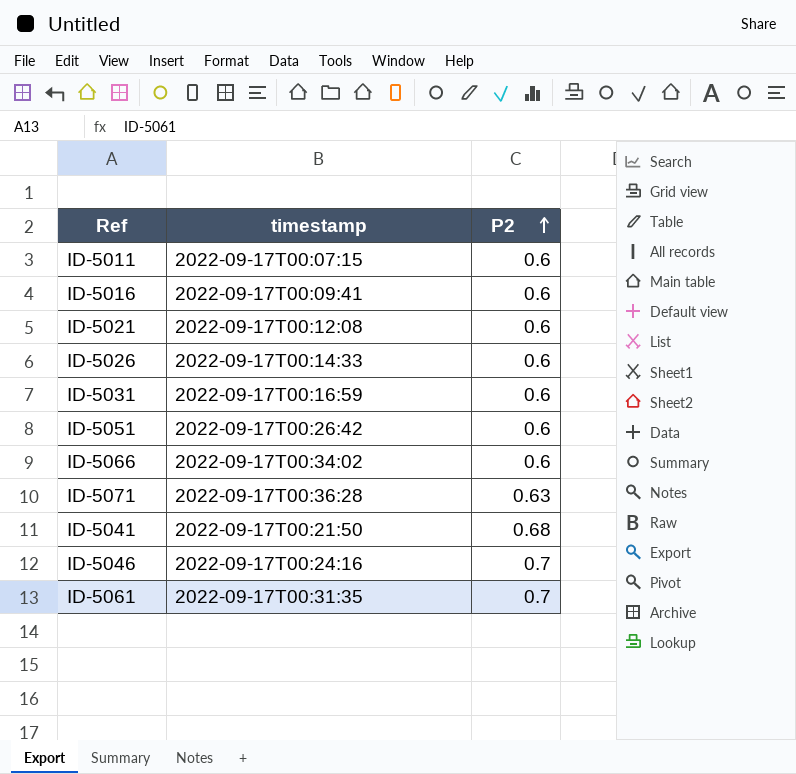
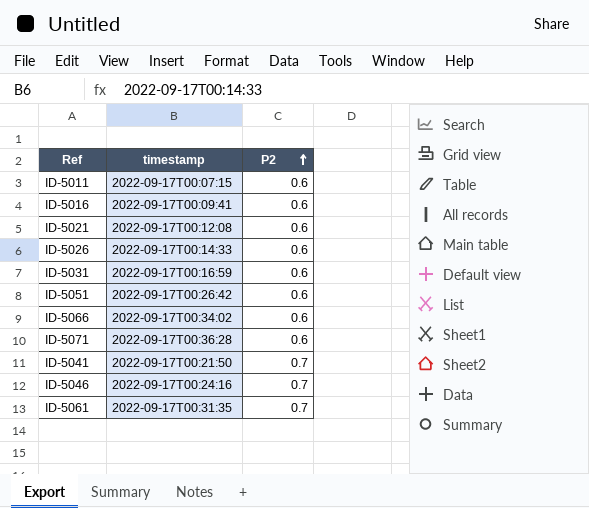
ID-5071 | P2: 0.63 -> 0.6
ID-5041 | P2: 0.68 -> 0.7

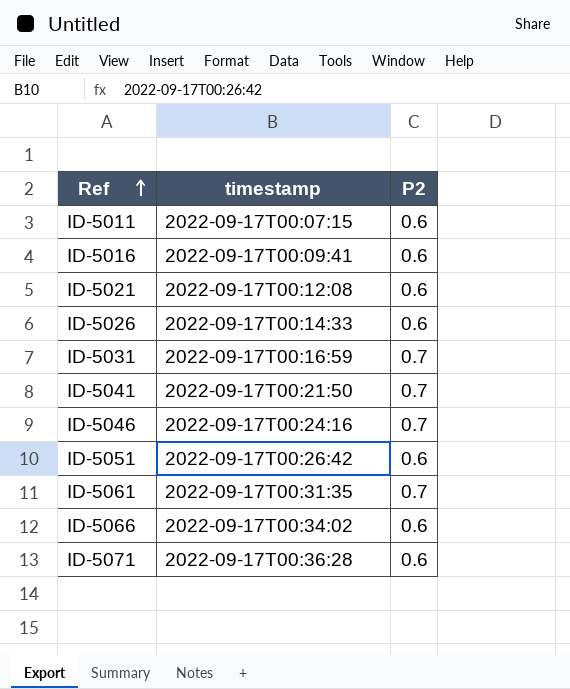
row order: P2 ascending -> Ref ascending
ID-5031 | P2: 0.6 -> 0.7

